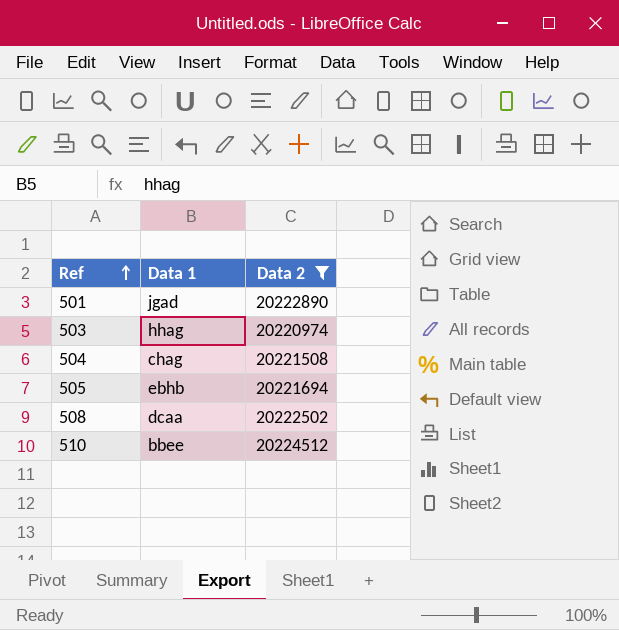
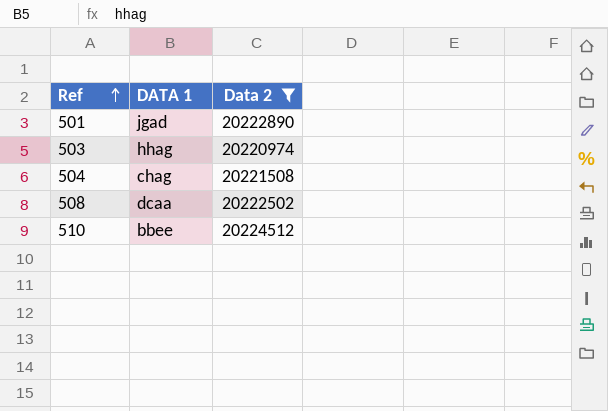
column name: Data 1 -> DATA 1
row 505: ebhb | 20221694 -> none

